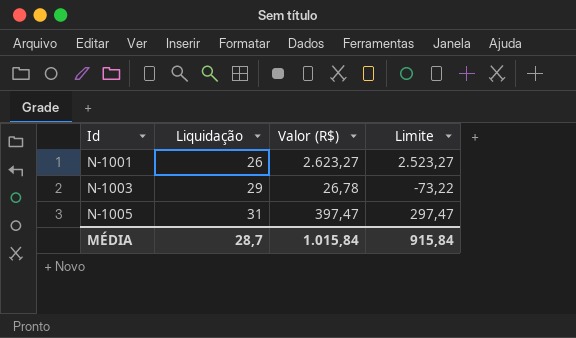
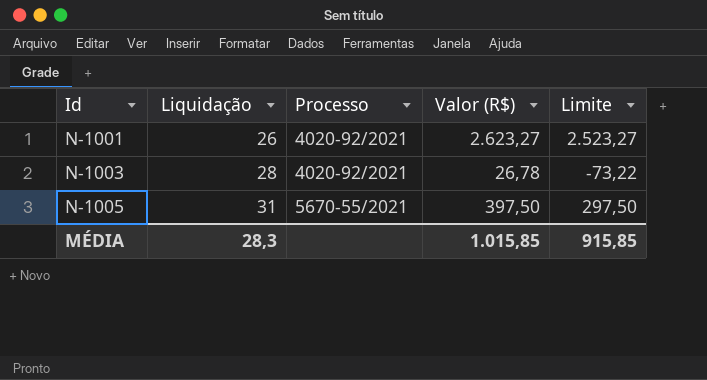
column Processo | position: none -> 3
N-1003 | Liquidação: 29 -> 28
N-1005 | Valor (R$): 397,47 -> 397,50
N-1005 | Limite: 297,47 -> 297,50
MÉDIA | Liquidação: 28,7 -> 28,3
MÉDIA | Valor (R$): 1.015,84 -> 1.015,85
MÉDIA | Limite: 915,84 -> 915,85

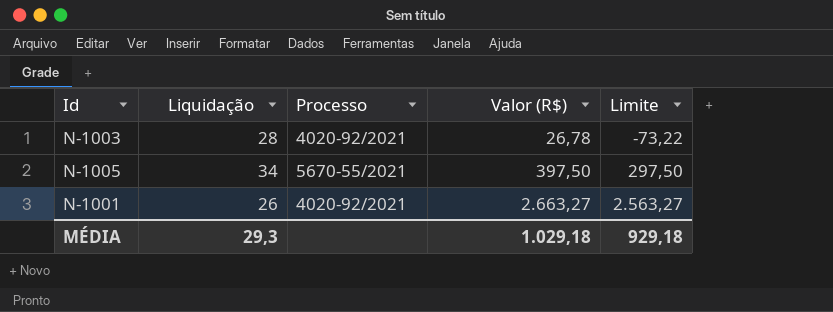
row order: Id ascending -> Valor (R$) ascending
N-1005 | Liquidação: 31 -> 34
N-1001 | Valor (R$): 2.623,27 -> 2.663,27
N-1001 | Limite: 2.523,27 -> 2.563,27
MÉDIA | Liquidação: 28,3 -> 29,3
MÉDIA | Valor (R$): 1.015,85 -> 1.029,18
MÉDIA | Limite: 915,85 -> 929,18

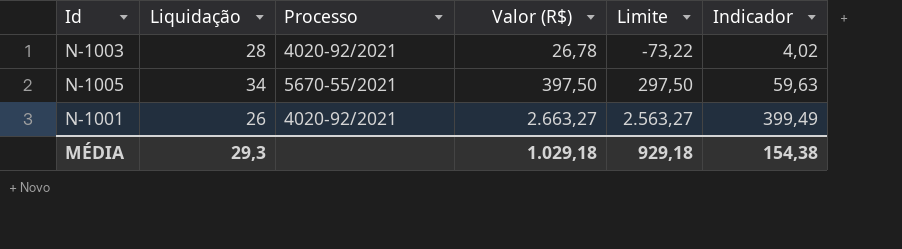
column Indicador | formula: none -> [Valor (R$)] * 0,15

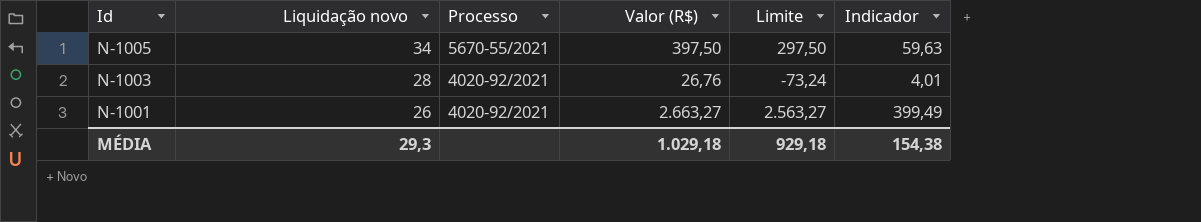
row order: Valor (R$) ascending -> Id descending
column name: Liquidação -> Liquidação novo
N-1003 | Valor (R$): 26,78 -> 26,76
N-1003 | Limite: -73,22 -> -73,24
N-1003 | Indicador: 4,02 -> 4,01

